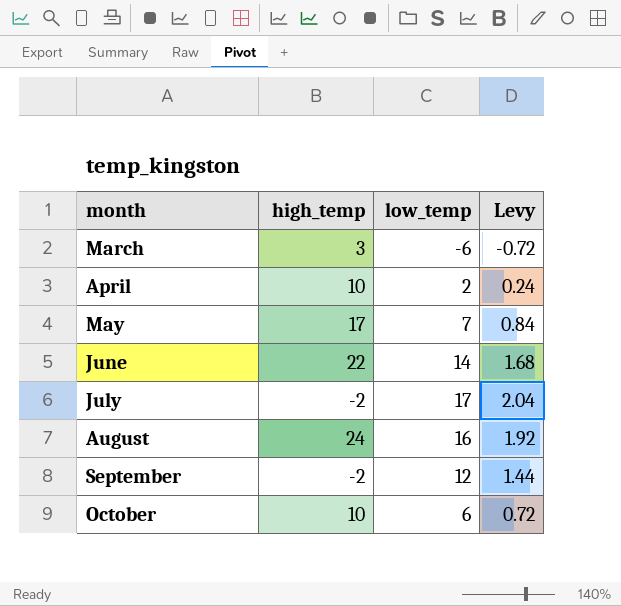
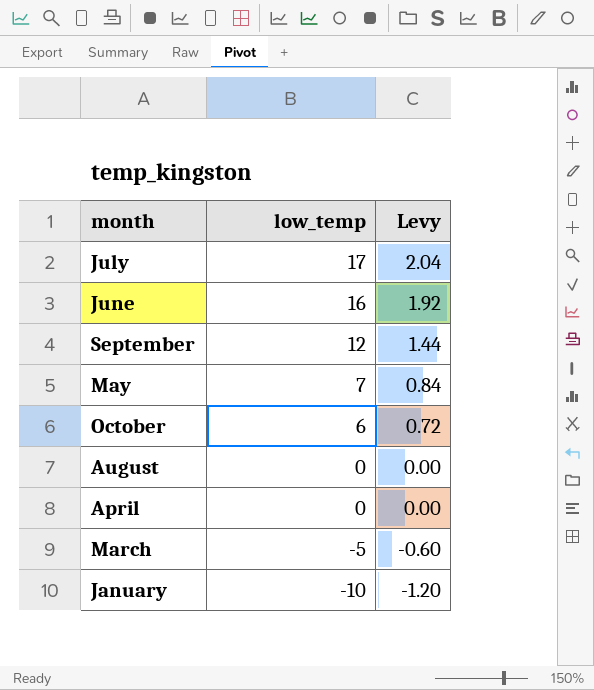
row order: month ascending -> low_temp descending
column high_temp | position: 2 -> none
June | low_temp: 14 -> 16
June | Levy: 1.68 -> 1.92
August | low_temp: 16 -> 0
August | Levy: 1.92 -> 0.00
April | low_temp: 2 -> 0
April | Levy: 0.24 -> 0.00
March | low_temp: -6 -> -5
March | Levy: -0.72 -> -0.60
row January: none -> -10 | -1.20

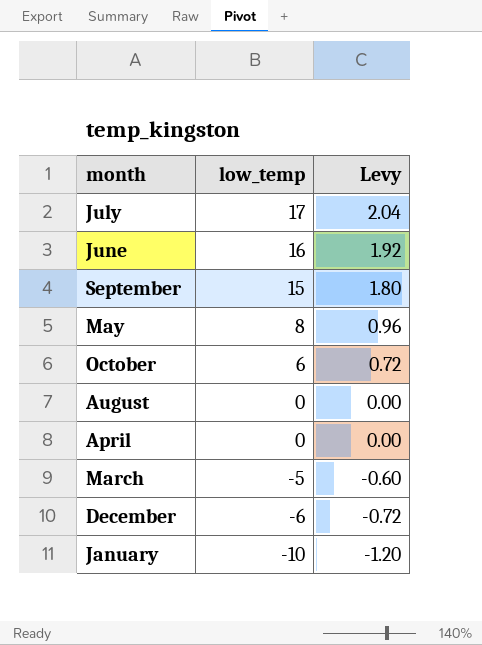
September | low_temp: 12 -> 15
September | Levy: 1.44 -> 1.80
May | low_temp: 7 -> 8
May | Levy: 0.84 -> 0.96
row December: none -> -6 | -0.72

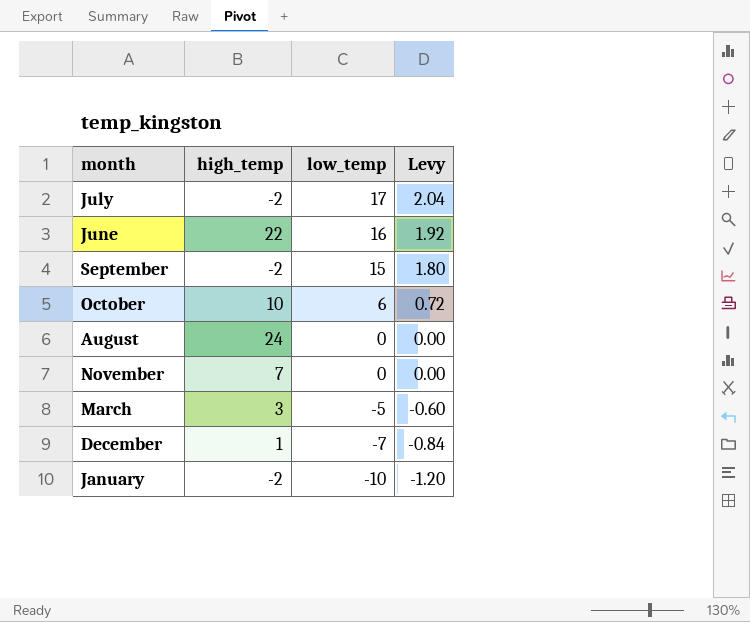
column high_temp | position: none -> 2
row May: 8 | 0.96 -> none
row April: 0 | 0.00 -> none
row November: none -> 7 | 0 | 0.00
December | low_temp: -6 -> -7
December | Levy: -0.72 -> -0.84

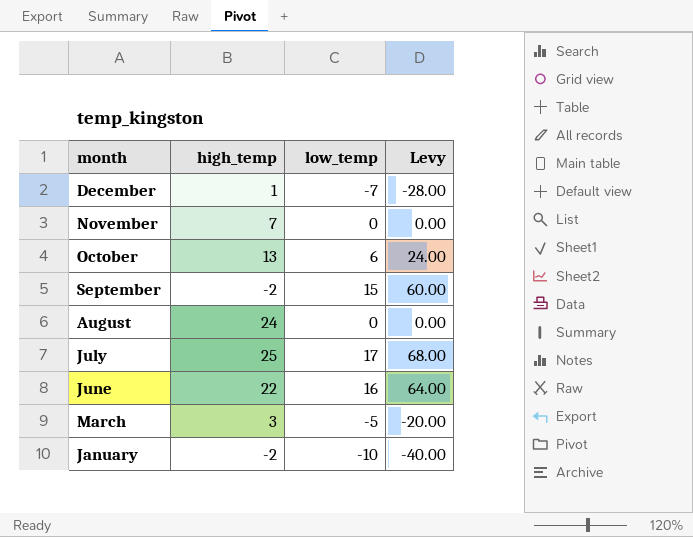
row order: low_temp descending -> month descending
column Levy | formula: [low_temp] * 0.12 -> [low_temp] * 4
October | high_temp: 10 -> 13
July | high_temp: -2 -> 25

